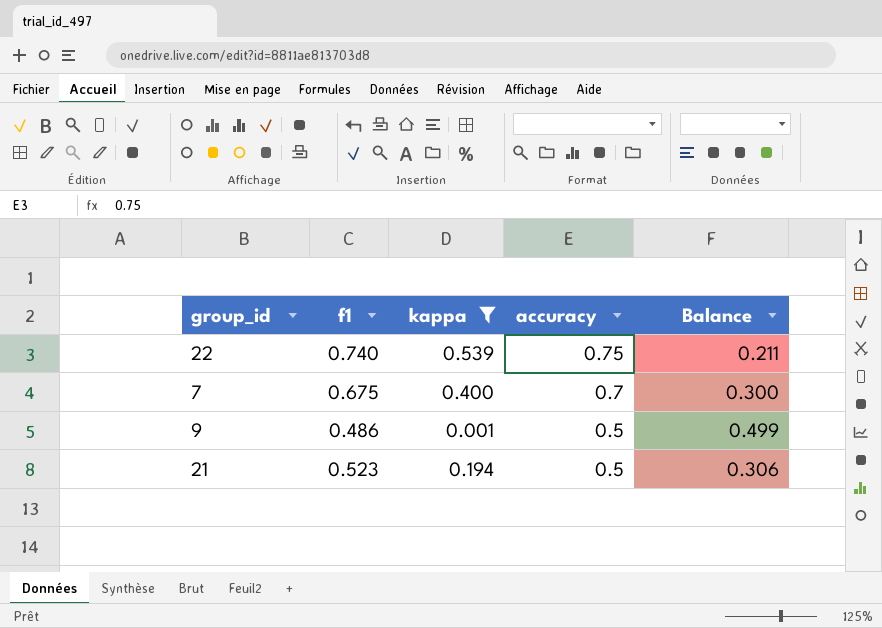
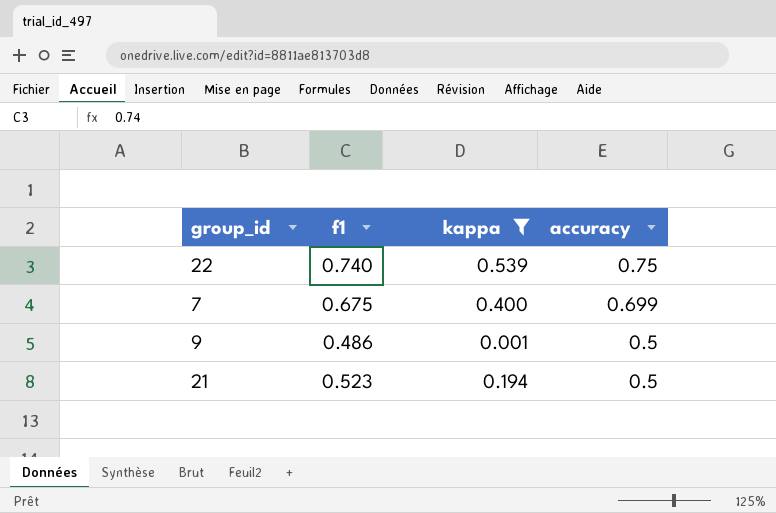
column Balance | formula: [accuracy] - [kappa] -> none
7 | accuracy: 0.7 -> 0.699

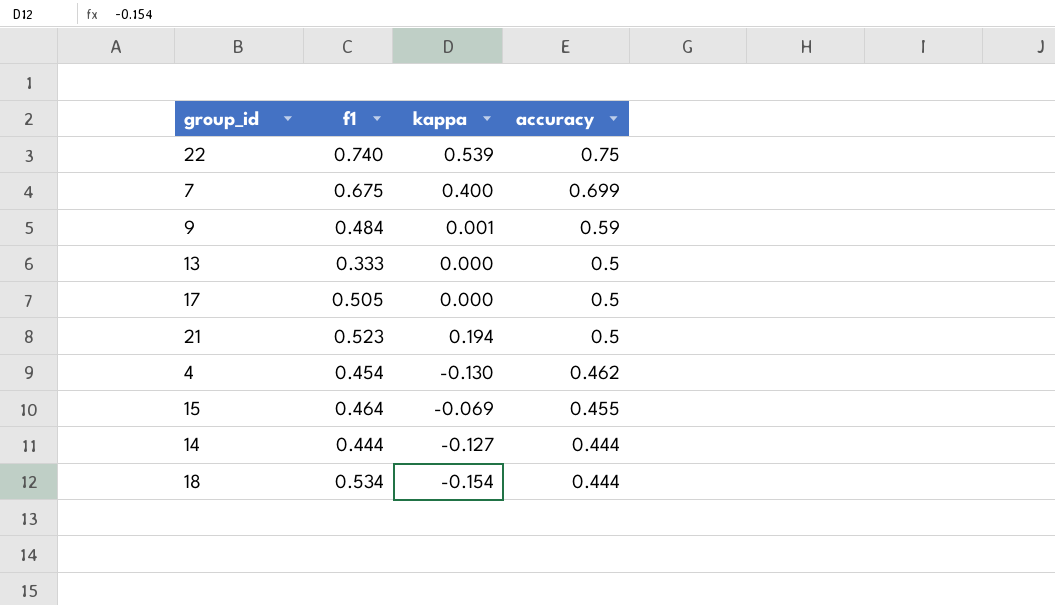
filter: kappa >= 0.001 -> none
9 | f1: 0.486 -> 0.484
9 | accuracy: 0.5 -> 0.59

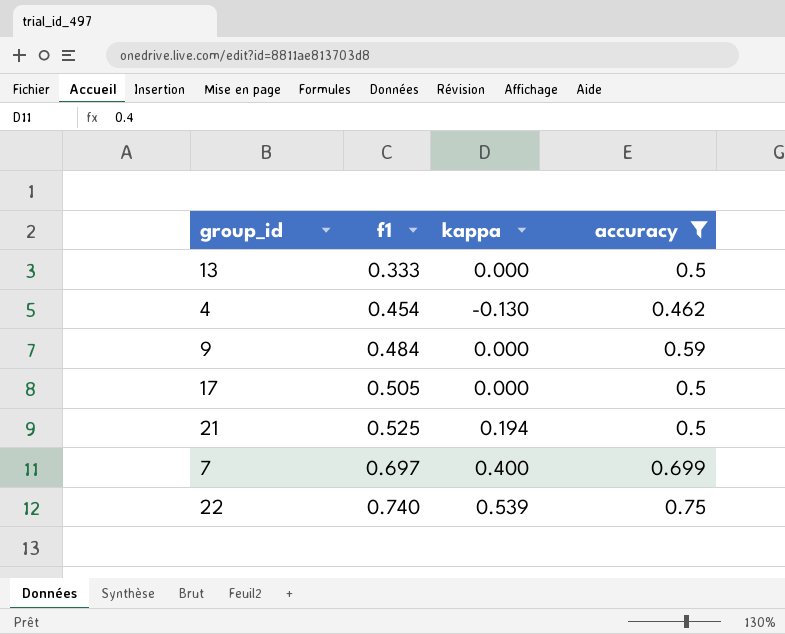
filter: none -> accuracy >= 0.462
row order: accuracy descending -> f1 ascending
9 | kappa: 0.001 -> 0.000
21 | f1: 0.523 -> 0.525
7 | f1: 0.675 -> 0.697

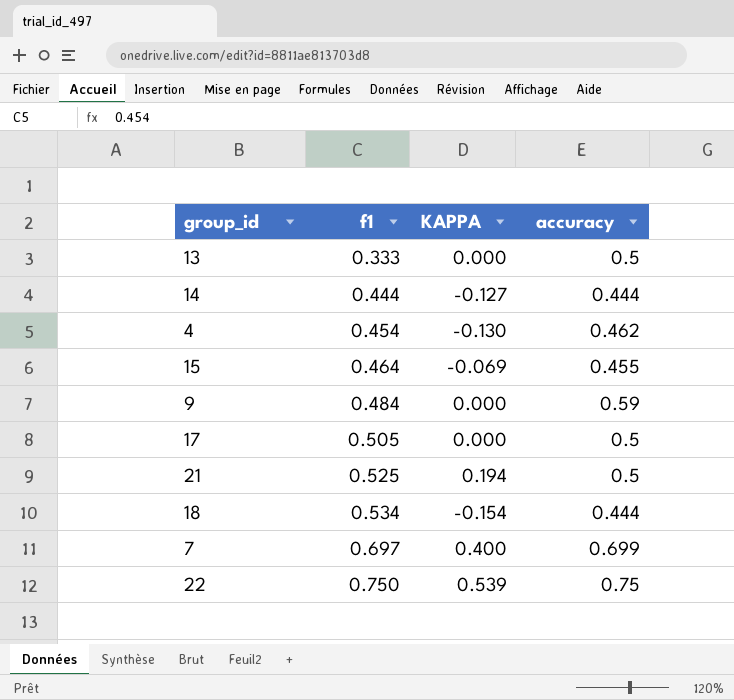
filter: accuracy >= 0.462 -> none
column name: kappa -> KAPPA
22 | f1: 0.740 -> 0.750

